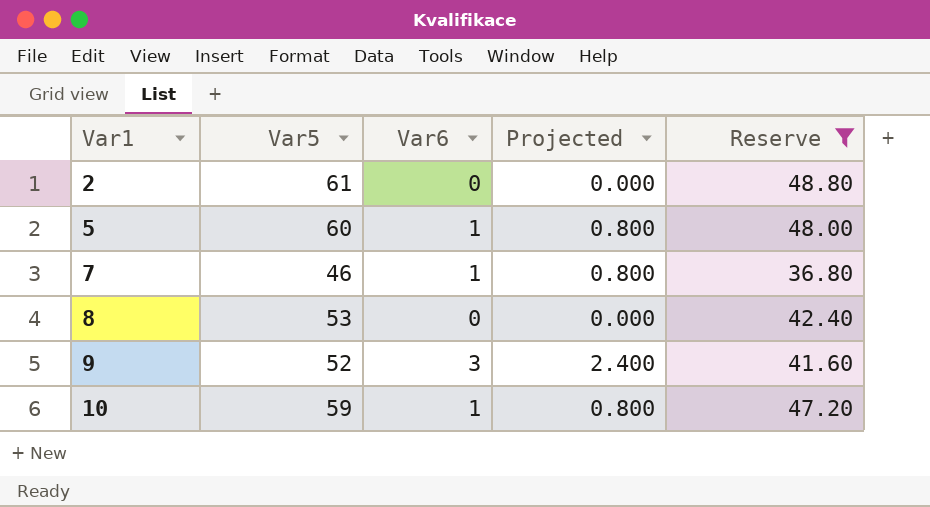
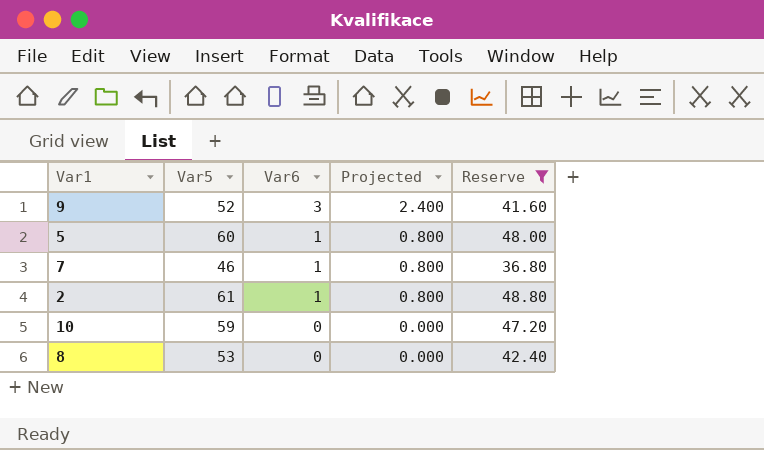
row order: Var1 ascending -> Var6 descending
2 | Var6: 0 -> 1
2 | Projected: 0.000 -> 0.800
10 | Var6: 1 -> 0
10 | Projected: 0.800 -> 0.000

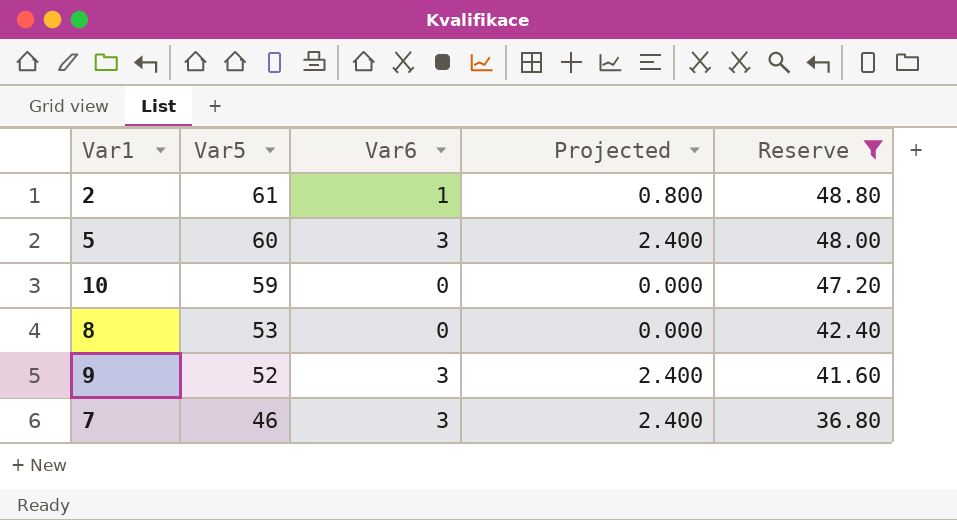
row order: Var6 descending -> Var5 descending
5 | Var6: 1 -> 3
5 | Projected: 0.800 -> 2.400
7 | Var6: 1 -> 3
7 | Projected: 0.800 -> 2.400

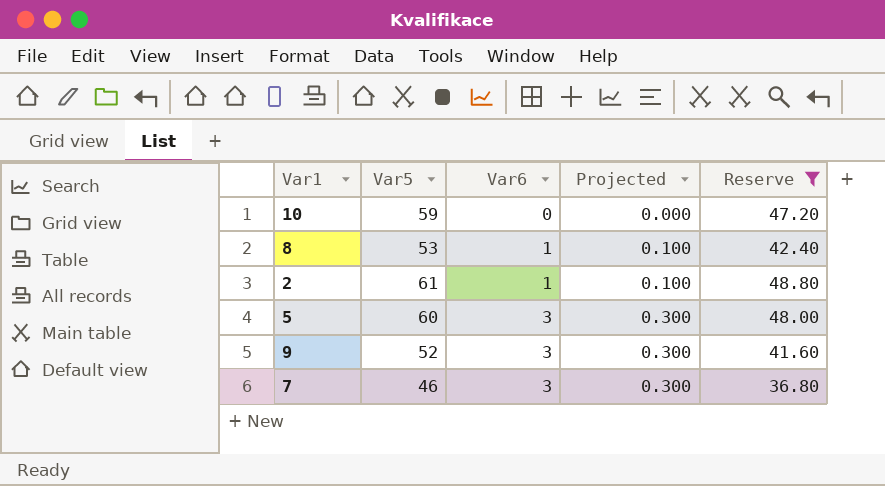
row order: Var5 descending -> Var6 ascending
column Projected | formula: [Var6] * 0.8 -> [Var6] * 0.1
8 | Var6: 0 -> 1

